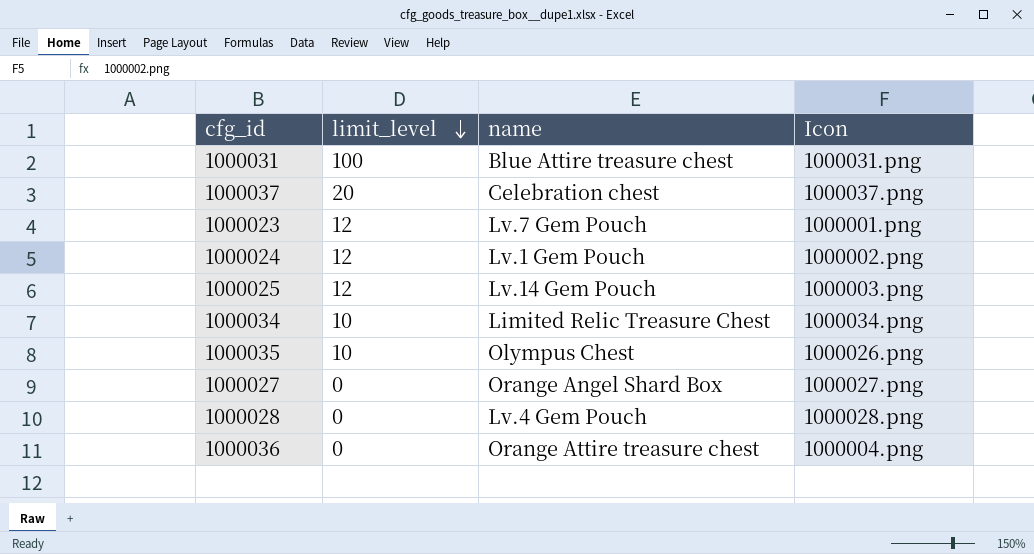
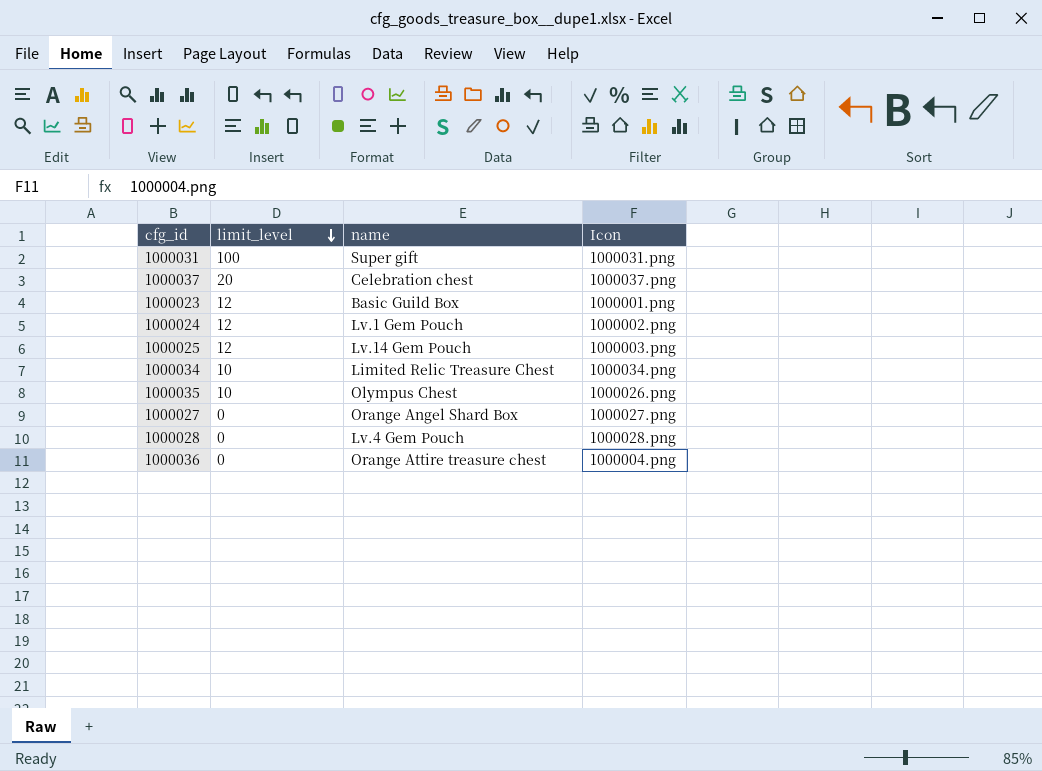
1000031 | name: Blue Attire treasure chest -> Super gift
1000023 | name: Lv.7 Gem Pouch -> Basic Guild Box

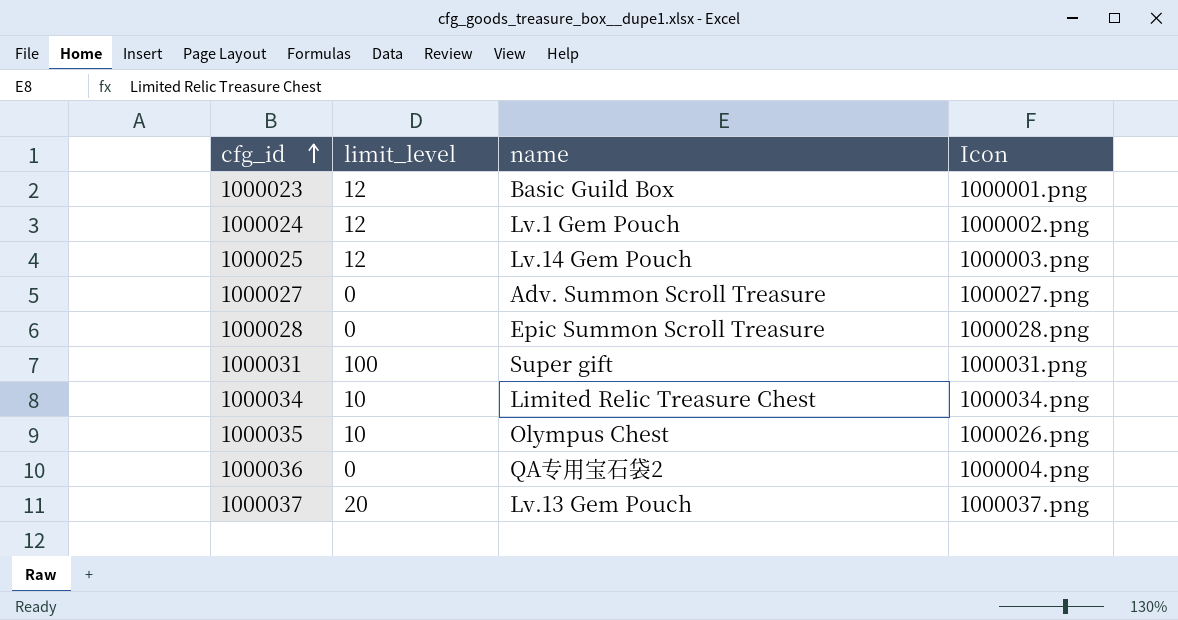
row order: limit_level descending -> cfg_id ascending
1000027 | name: Orange Angel Shard Box -> Adv. Summon Scroll Treasure
1000028 | name: Lv.4 Gem Pouch -> Epic Summon Scroll Treasure
1000036 | name: Orange Attire treasure chest -> QA专用宝石袋2
1000037 | name: Celebration chest -> Lv.13 Gem Pouch

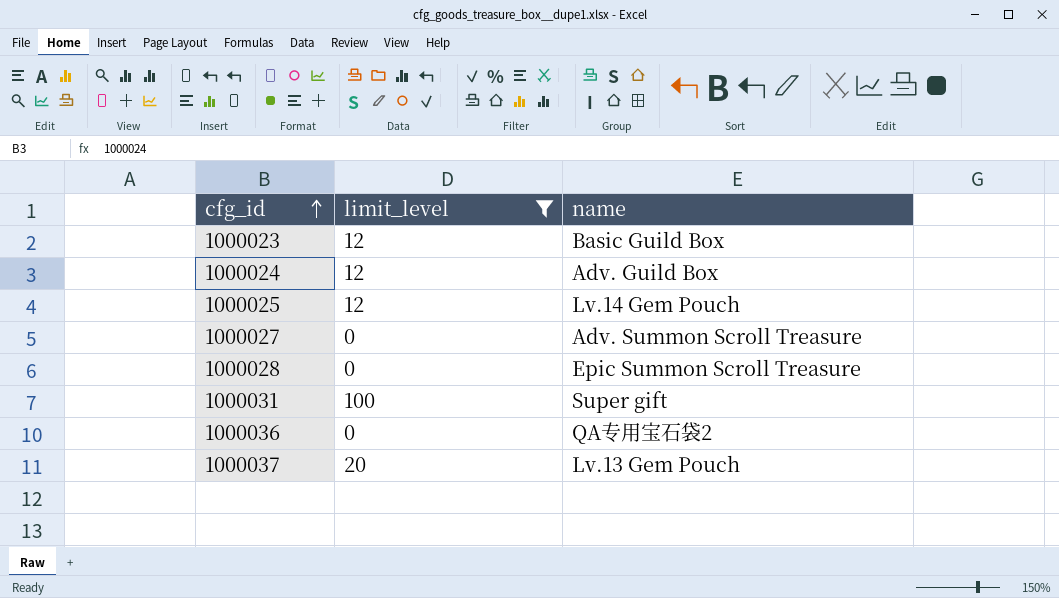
filter: none -> limit_level != 10
column Icon | position: 4 -> none
1000024 | name: Lv.1 Gem Pouch -> Adv. Guild Box

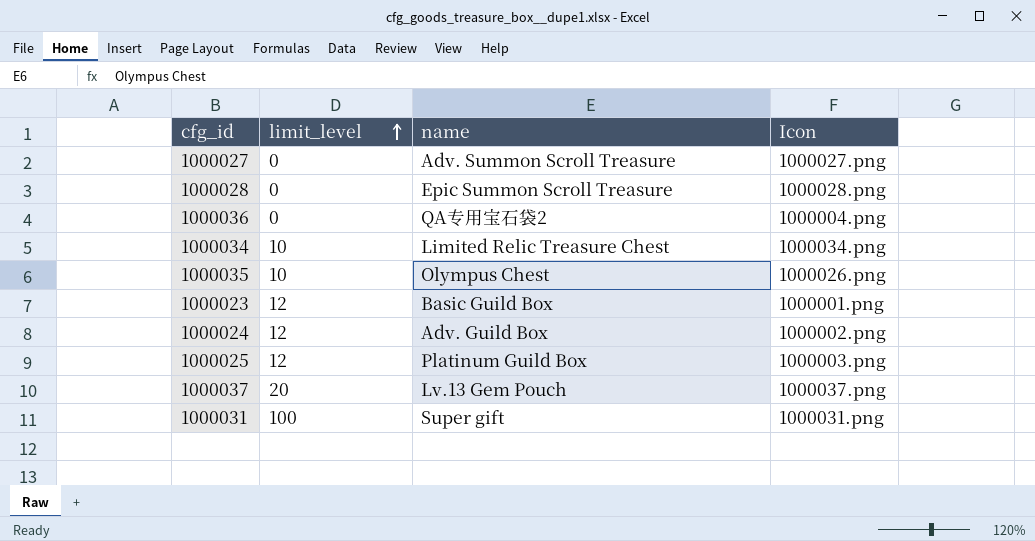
filter: limit_level != 10 -> none
row order: cfg_id ascending -> limit_level ascending
column Icon | position: none -> 4
1000025 | name: Lv.14 Gem Pouch -> Platinum Guild Box

